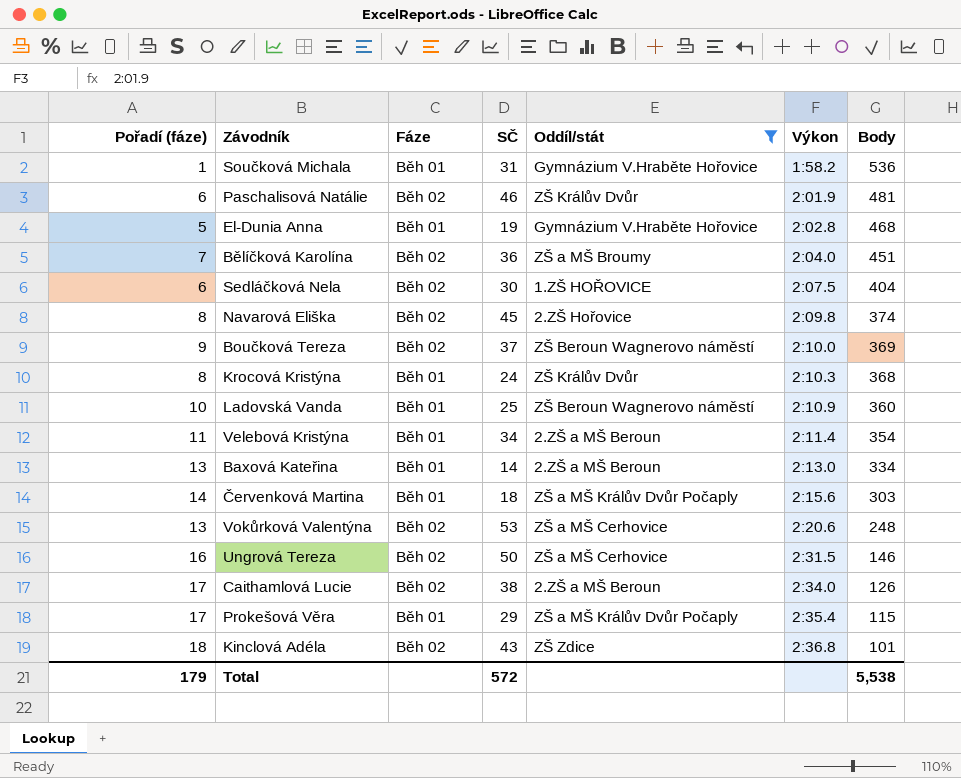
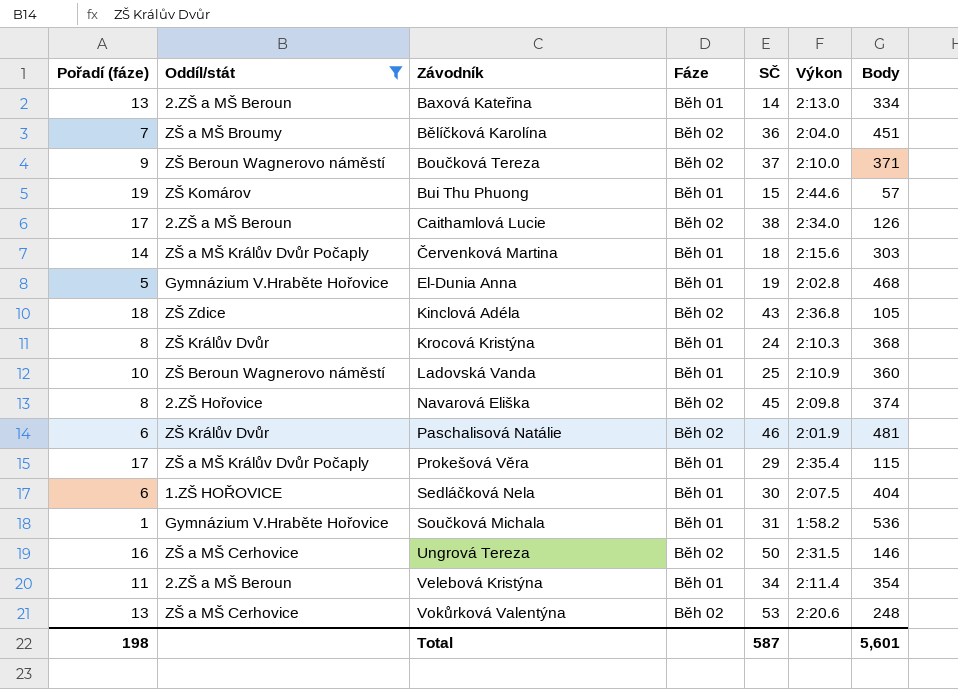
row order: Výkon ascending -> Závodník ascending
column Oddíl/stát | position: 5 -> 2
Boučková Tereza | Body: 369 -> 371
row Bui Thu Phuong: none -> 19 | ZŠ Komárov | Běh 01 | 15 | 2:44.6 | 57
Kinclová Adéla | Body: 101 -> 105
Sedláčková Nela | Fáze: Běh 02 -> Běh 01
Total | Pořadí (fáze): 179 -> 198
Total | SČ: 572 -> 587
Total | Body: 5,538 -> 5,601

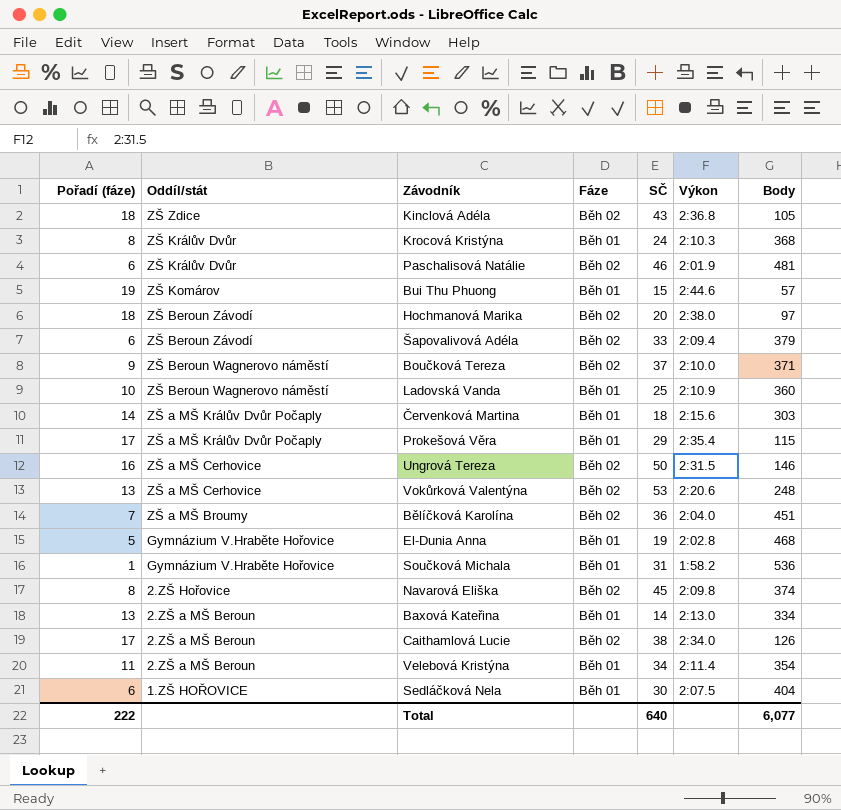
filter: Oddíl/stát != ZŠ Beroun Závodí -> none
row order: Závodník ascending -> Oddíl/stát descending
Total | Pořadí (fáze): 198 -> 222
Total | SČ: 587 -> 640
Total | Body: 5,601 -> 6,077

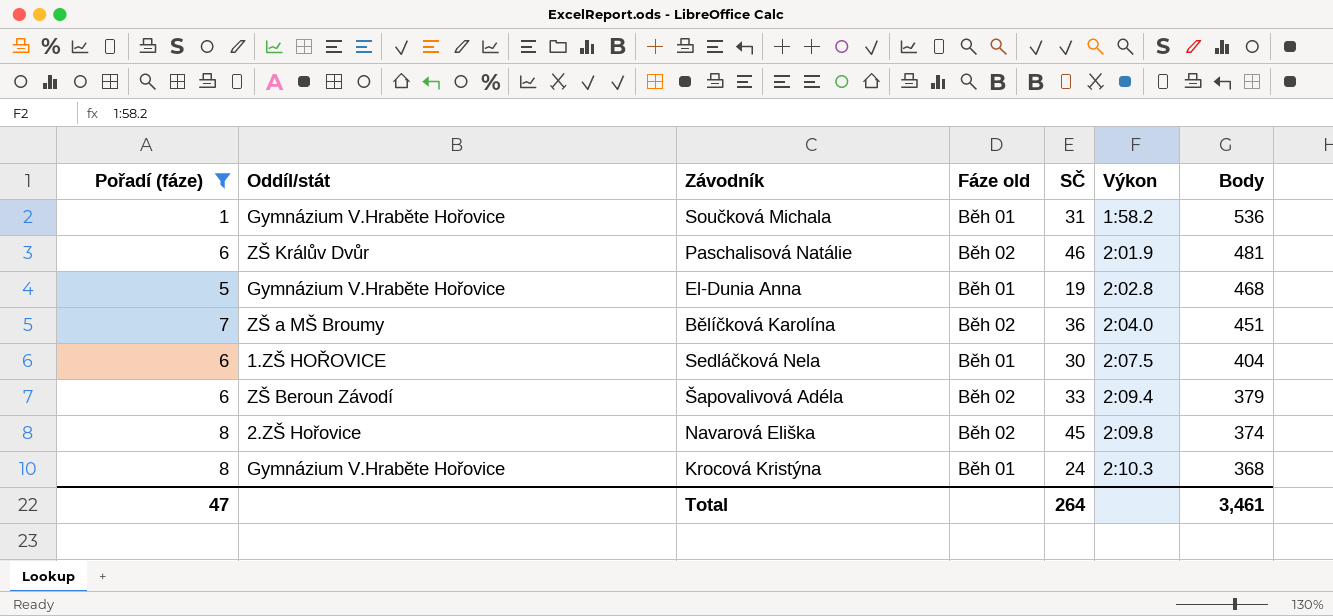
filter: none -> Pořadí (fáze) <= 8
row order: Oddíl/stát descending -> Výkon ascending
column name: Fáze -> Fáze old
Krocová Kristýna | Oddíl/stát: ZŠ Králův Dvůr -> Gymnázium V.Hraběte Hořovice
Total | Pořadí (fáze): 222 -> 47
Total | SČ: 640 -> 264
Total | Body: 6,077 -> 3,461

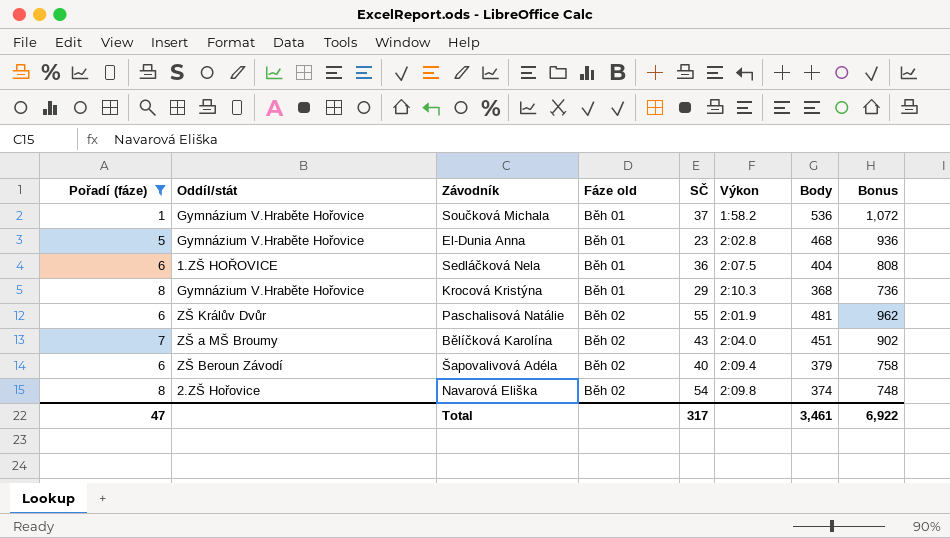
row order: Výkon ascending -> Fáze old ascending
column Bonus | formula: none -> [Body] * 2
Součková Michala | SČ: 31 -> 37
El-Dunia Anna | SČ: 19 -> 23
Sedláčková Nela | SČ: 30 -> 36
Krocová Kristýna | SČ: 24 -> 29
Paschalisová Natálie | SČ: 46 -> 55
Bělíčková Karolína | SČ: 36 -> 43
Šapovalivová Adéla | SČ: 33 -> 40
Navarová Eliška | SČ: 45 -> 54
Total | SČ: 264 -> 317

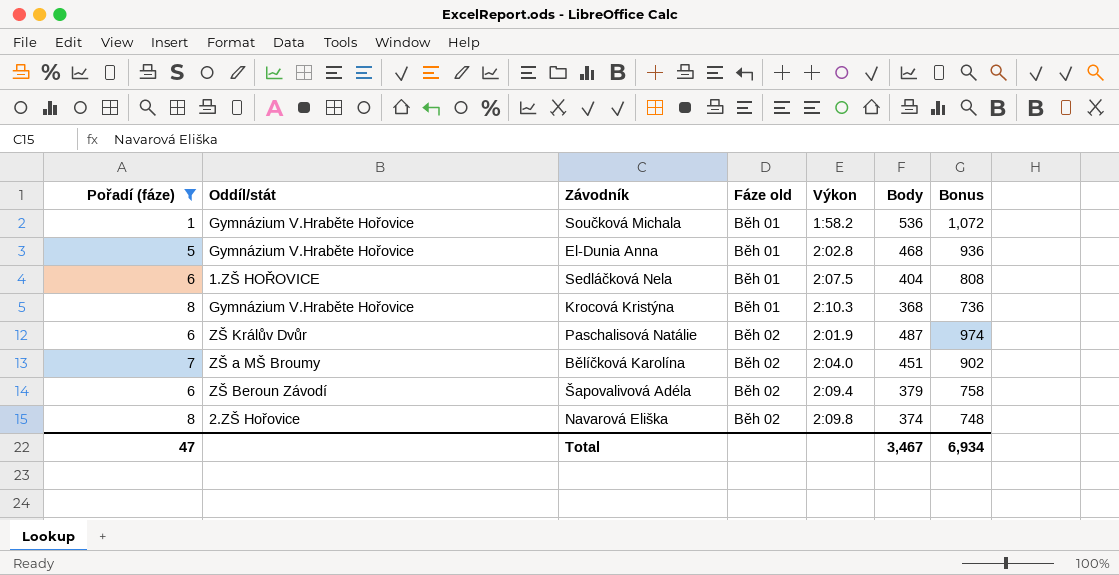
column SČ | position: 5 -> none
Paschalisová Natálie | Body: 481 -> 487
Paschalisová Natálie | Bonus: 962 -> 974
Total | Body: 3,461 -> 3,467
Total | Bonus: 6,922 -> 6,934

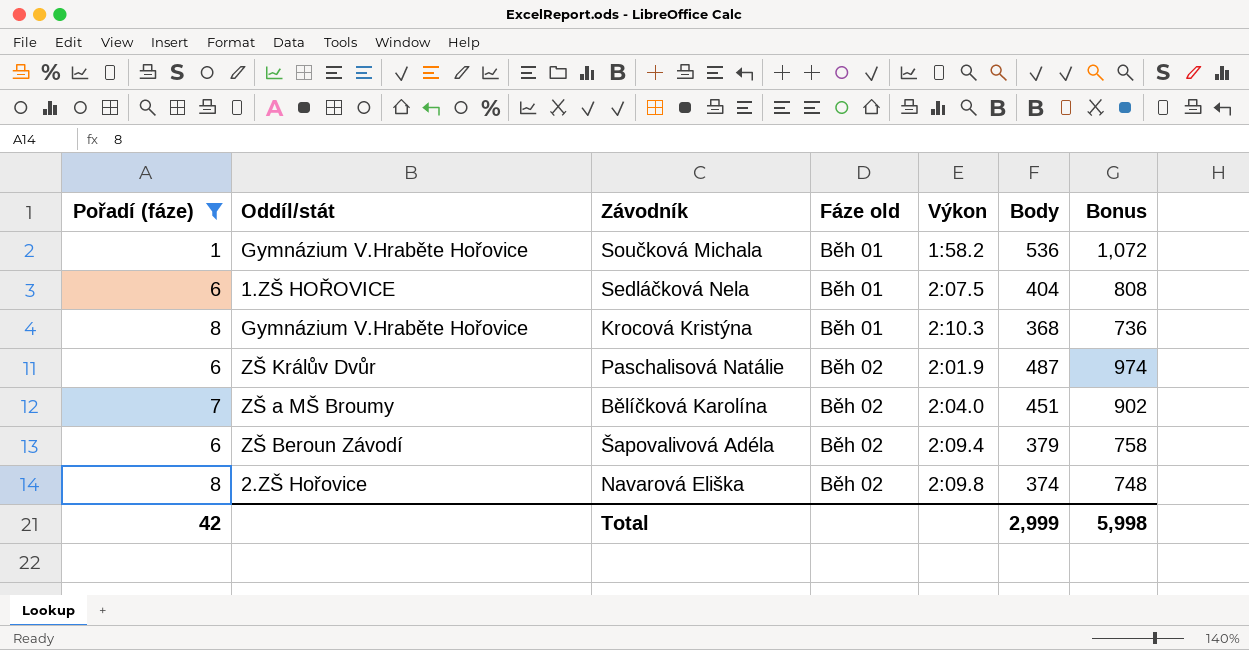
row El-Dunia Anna: 5 | Gymnázium V.Hraběte Hořovice | Běh 01 | 2:02.8 | 468 | 936 -> none
Total | Pořadí (fáze): 47 -> 42
Total | Body: 3,467 -> 2,999
Total | Bonus: 6,934 -> 5,998

